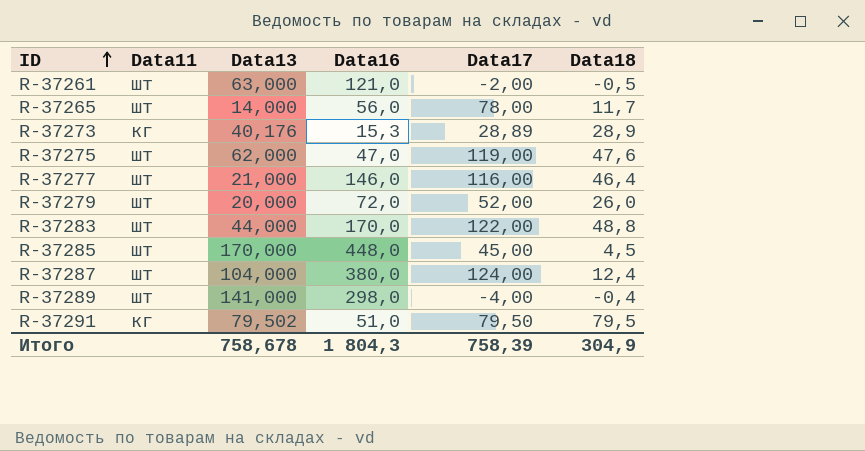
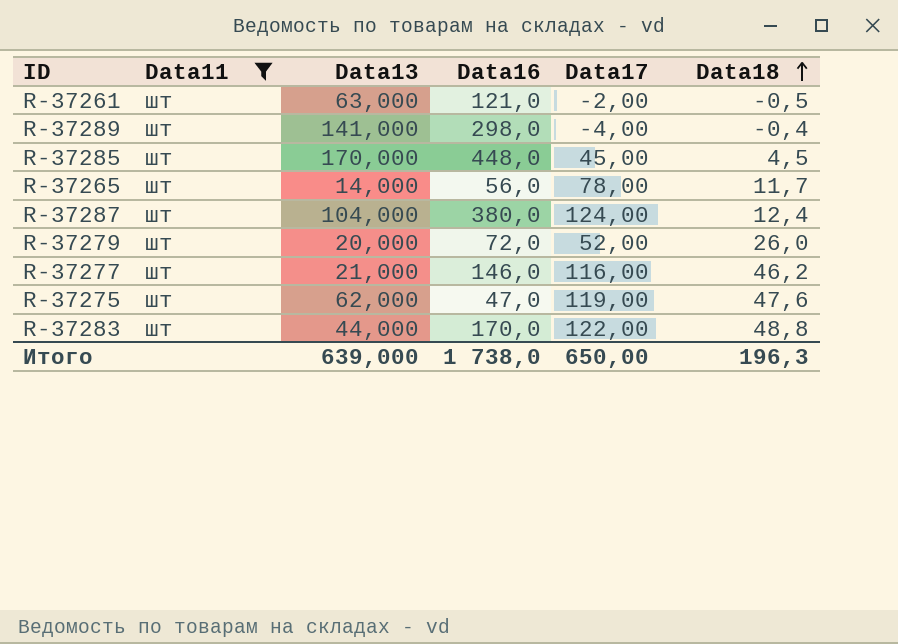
filter: none -> Data11 = шт
row order: ID ascending -> Data18 ascending
R-37277 | Data18: 46,4 -> 46,2
Итого | Data13: 758,678 -> 639,000
Итого | Data16: 1 804,3 -> 1 738,0
Итого | Data17: 758,39 -> 650,00
Итого | Data18: 304,9 -> 196,3

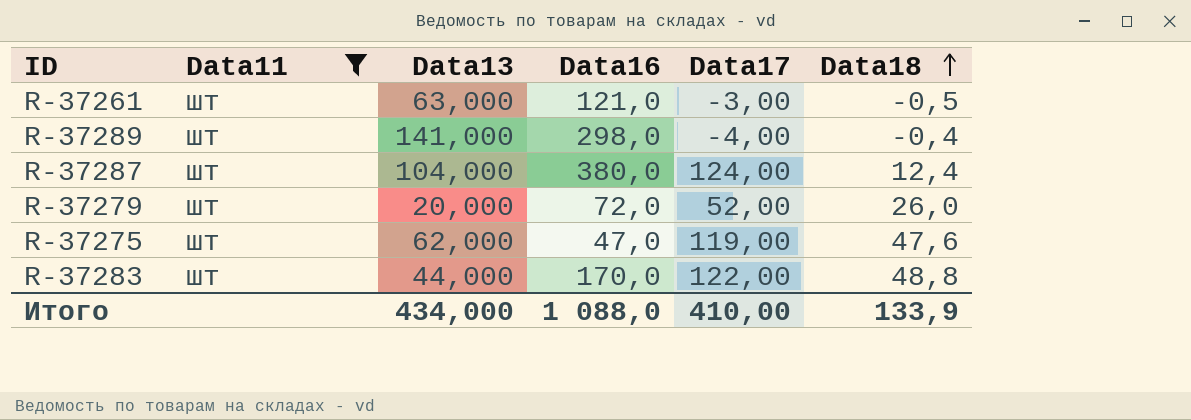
row R-37285: шт | 170,000 | 448,0 | 45,00 | 4,5 -> none
row R-37265: шт | 14,000 | 56,0 | 78,00 | 11,7 -> none
row R-37277: шт | 21,000 | 146,0 | 116,00 | 46,2 -> none
R-37261 | Data17: -2,00 -> -3,00
Итого | Data13: 639,000 -> 434,000
Итого | Data16: 1 738,0 -> 1 088,0
Итого | Data17: 650,00 -> 410,00
Итого | Data18: 196,3 -> 133,9

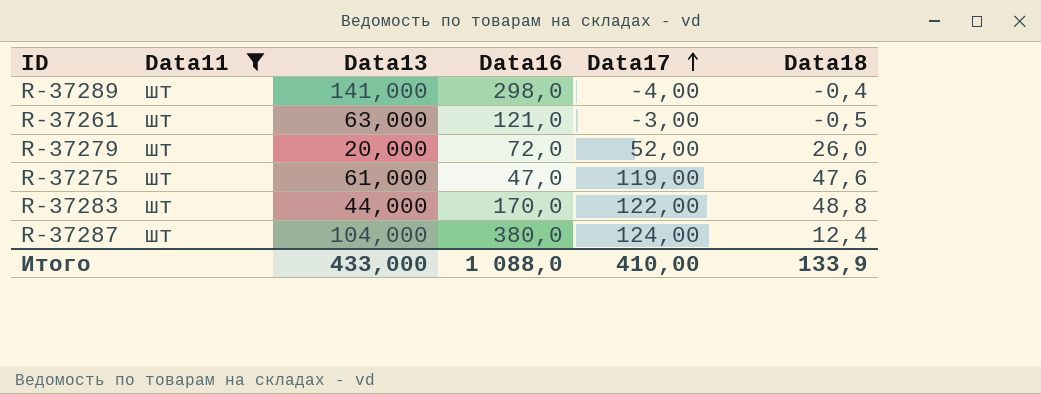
row order: Data18 ascending -> Data17 ascending
R-37275 | Data13: 62,000 -> 61,000
Итого | Data13: 434,000 -> 433,000

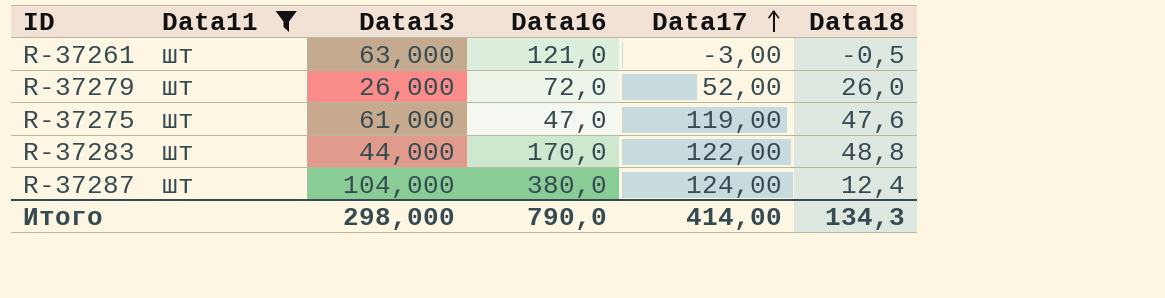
row R-37289: шт | 141,000 | 298,0 | -4,00 | -0,4 -> none
R-37279 | Data13: 20,000 -> 26,000
Итого | Data13: 433,000 -> 298,000
Итого | Data16: 1 088,0 -> 790,0
Итого | Data17: 410,00 -> 414,00
Итого | Data18: 133,9 -> 134,3

